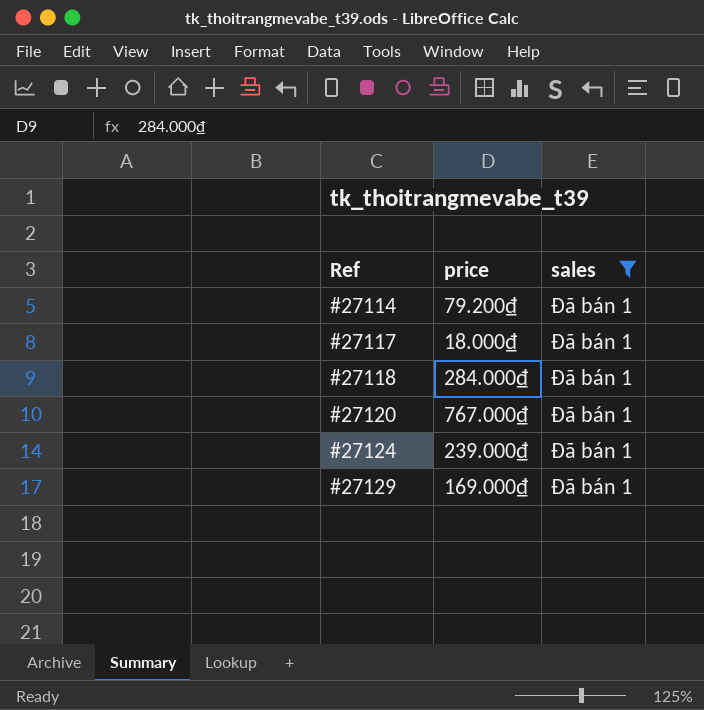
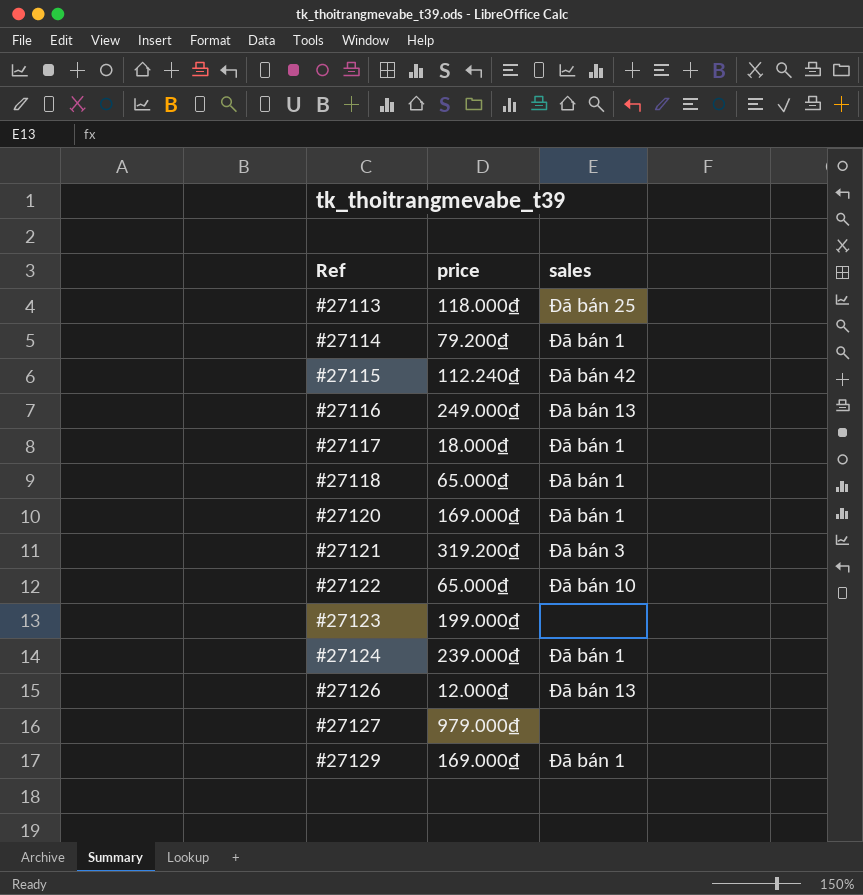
filter: sales = Đã bán 1 -> none
#27118 | price: 284.000₫ -> 65.000₫
#27120 | price: 767.000₫ -> 169.000₫

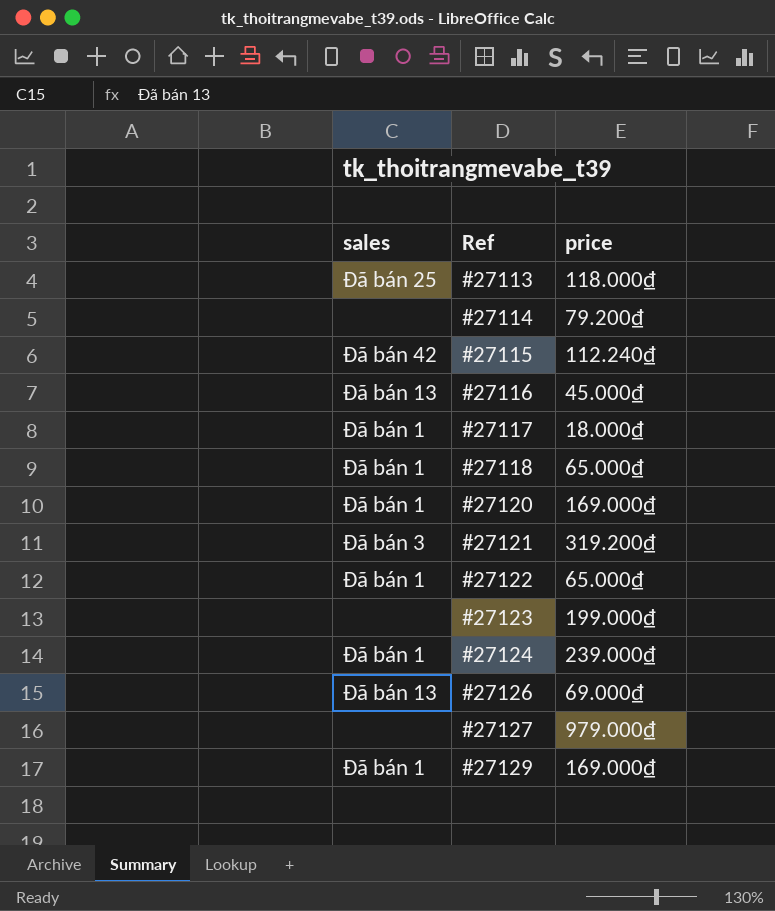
column sales | position: 3 -> 1
#27114 | sales: Đã bán 1 -> none
#27116 | price: 249.000₫ -> 45.000₫
#27122 | sales: Đã bán 10 -> Đã bán 1
#27126 | price: 12.000₫ -> 69.000₫

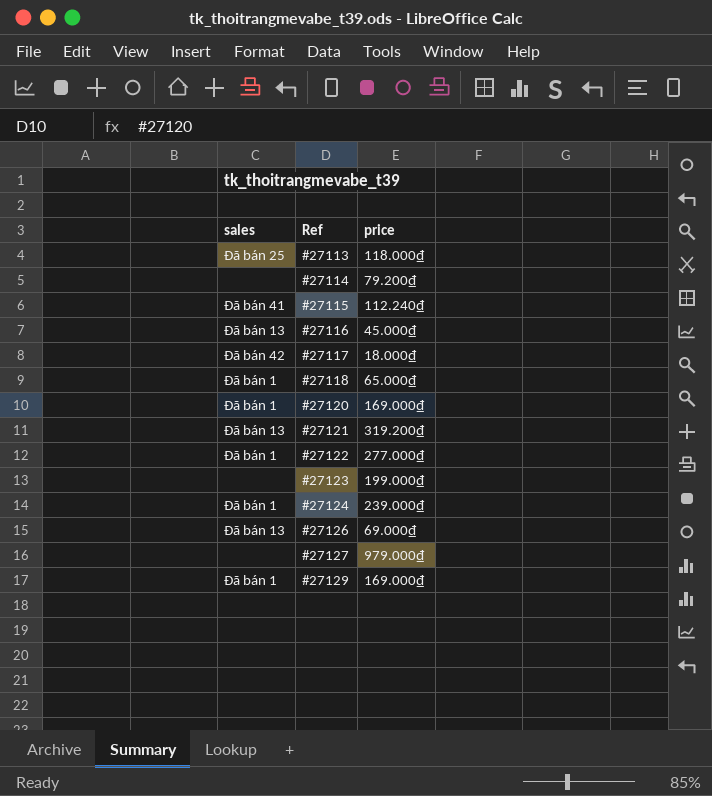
#27115 | sales: Đã bán 42 -> Đã bán 41
#27117 | sales: Đã bán 1 -> Đã bán 42
#27121 | sales: Đã bán 3 -> Đã bán 13
#27122 | price: 65.000₫ -> 277.000₫

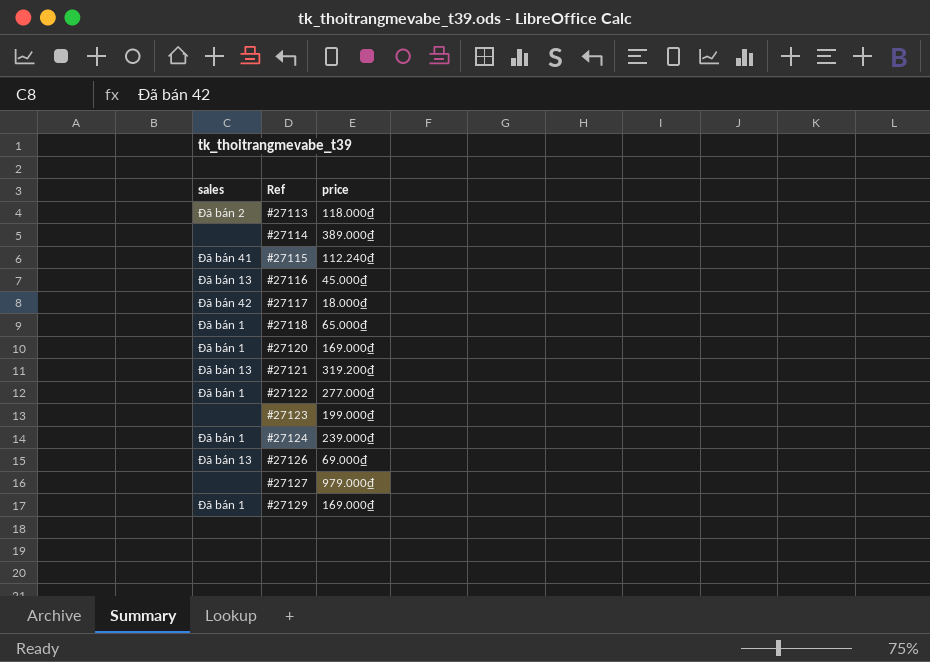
#27113 | sales: Đã bán 25 -> Đã bán 2
#27114 | price: 79.200₫ -> 389.000₫

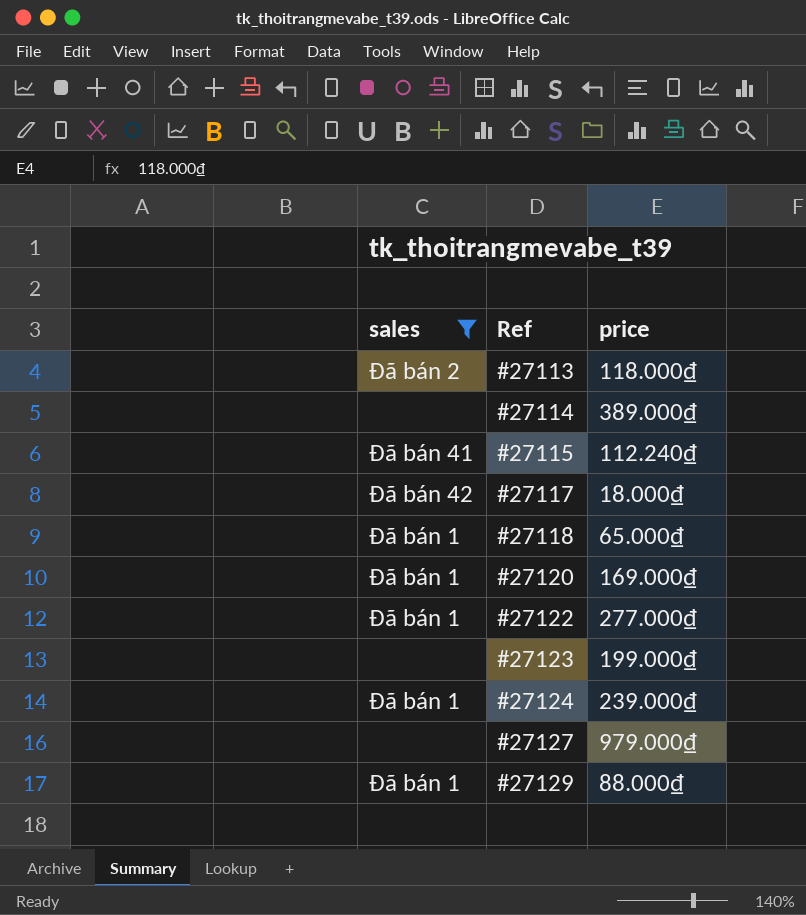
filter: none -> sales != Đã bán 13
#27129 | price: 169.000₫ -> 88.000₫

